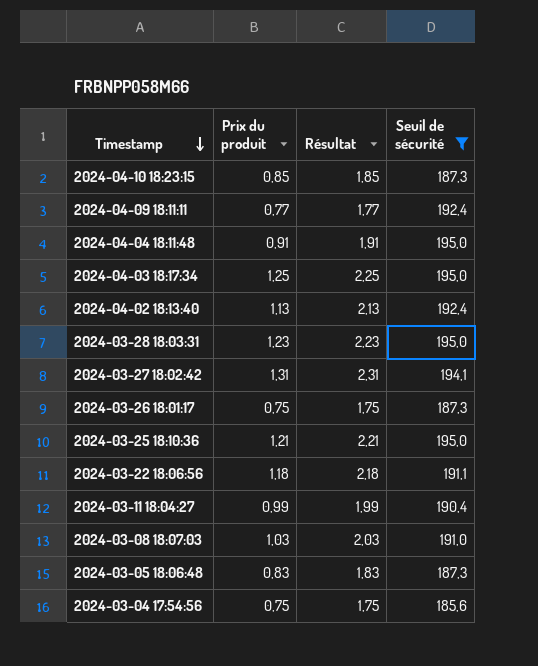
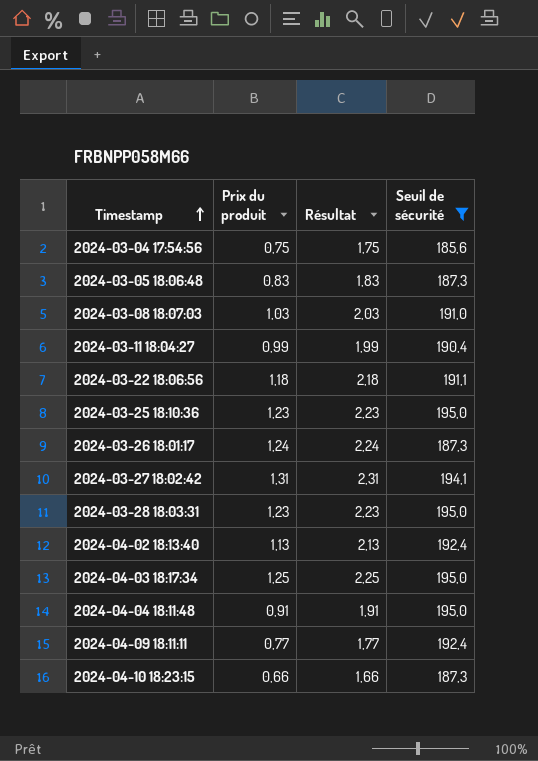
row order: Timestamp descending -> Timestamp ascending
2024-03-25 18:10:36 | Prix du produit: 1,21 -> 1,23
2024-03-25 18:10:36 | Résultat: 2,21 -> 2,23
2024-03-26 18:01:17 | Prix du produit: 0,75 -> 1,24
2024-03-26 18:01:17 | Résultat: 1,75 -> 2,24
2024-04-10 18:23:15 | Prix du produit: 0,85 -> 0,66
2024-04-10 18:23:15 | Résultat: 1,85 -> 1,66

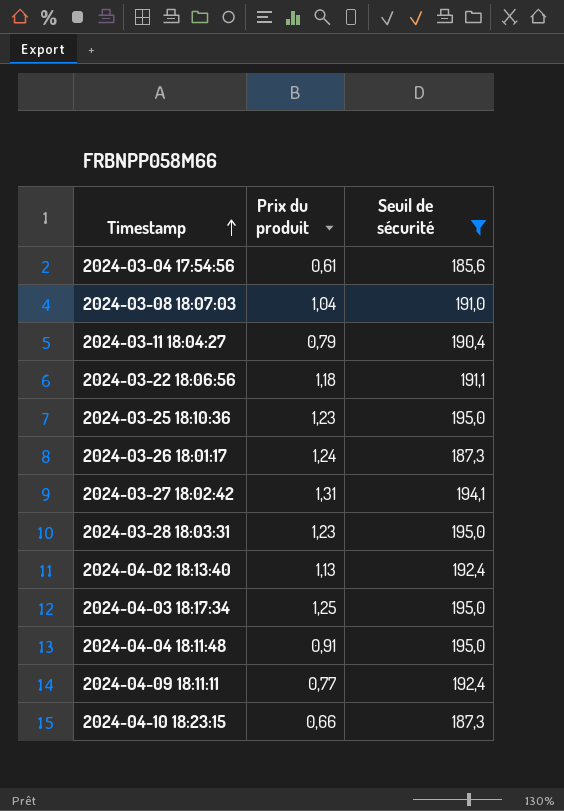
column Résultat | formula: [Prix du produit] + 1 -> none
row 2024-03-05 18:06:48: 0,83 | 1,83 | 187,3 -> none
2024-03-04 17:54:56 | Prix du produit: 0,75 -> 0,61
2024-03-08 18:07:03 | Prix du produit: 1,03 -> 1,04
2024-03-11 18:04:27 | Prix du produit: 0,99 -> 0,79

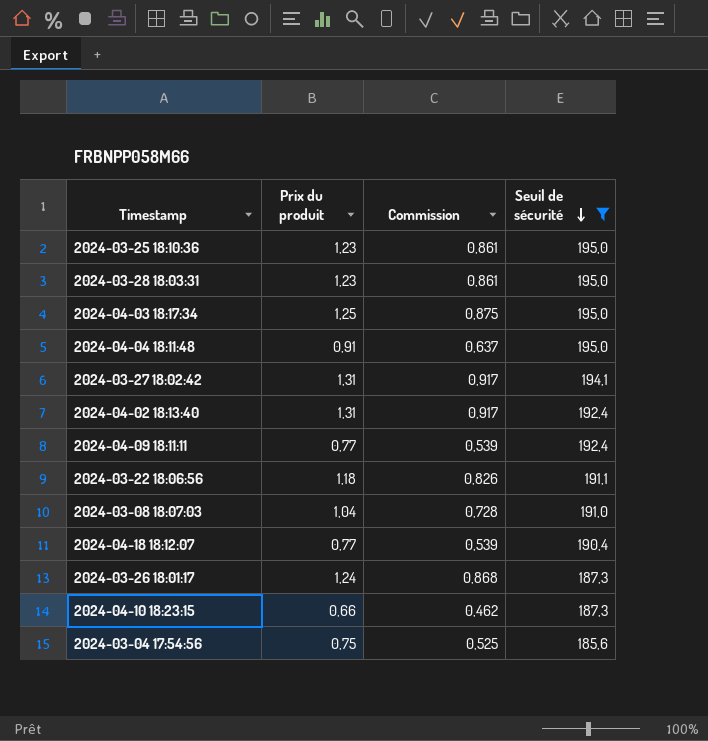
row order: Timestamp ascending -> Seuil de sécurité descending
column Commission | formula: none -> [Prix du produit] * 0,7
row 2024-03-11 18:04:27: 0,79 | 190,4 -> none
2024-04-02 18:13:40 | Prix du produit: 1,13 -> 1,31
row 2024-04-18 18:12:07: none -> 0,77 | 0,539 | 190,4
2024-03-04 17:54:56 | Prix du produit: 0,61 -> 0,75

